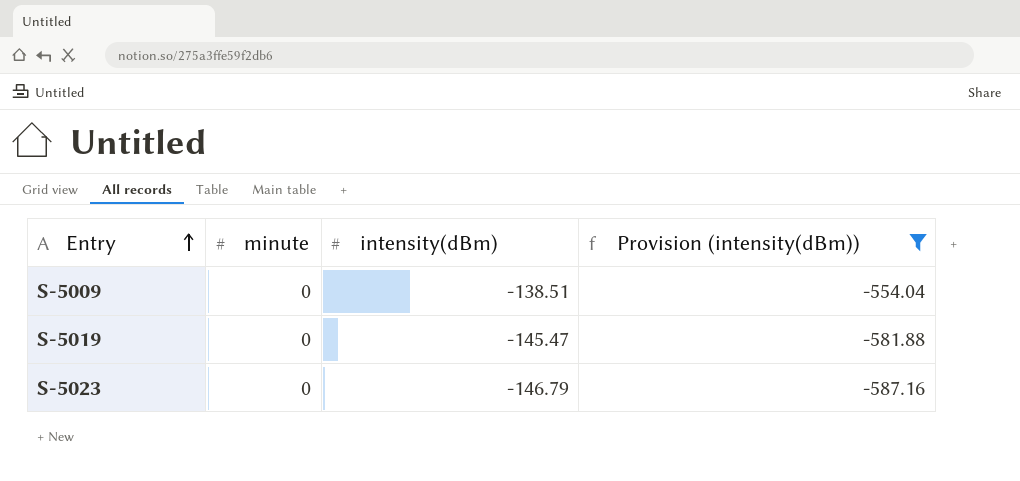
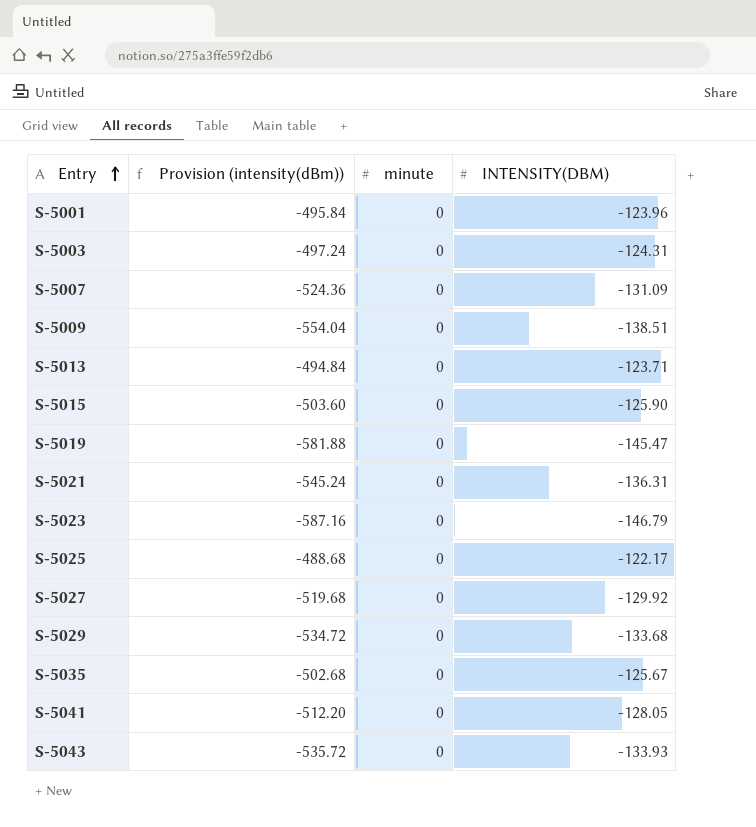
filter: Provision (intensity(dBm)) <= -554.04 -> none
column Provision (intensity(dBm)) | position: 4 -> 2
column name: intensity(dBm) -> INTENSITY(DBM)

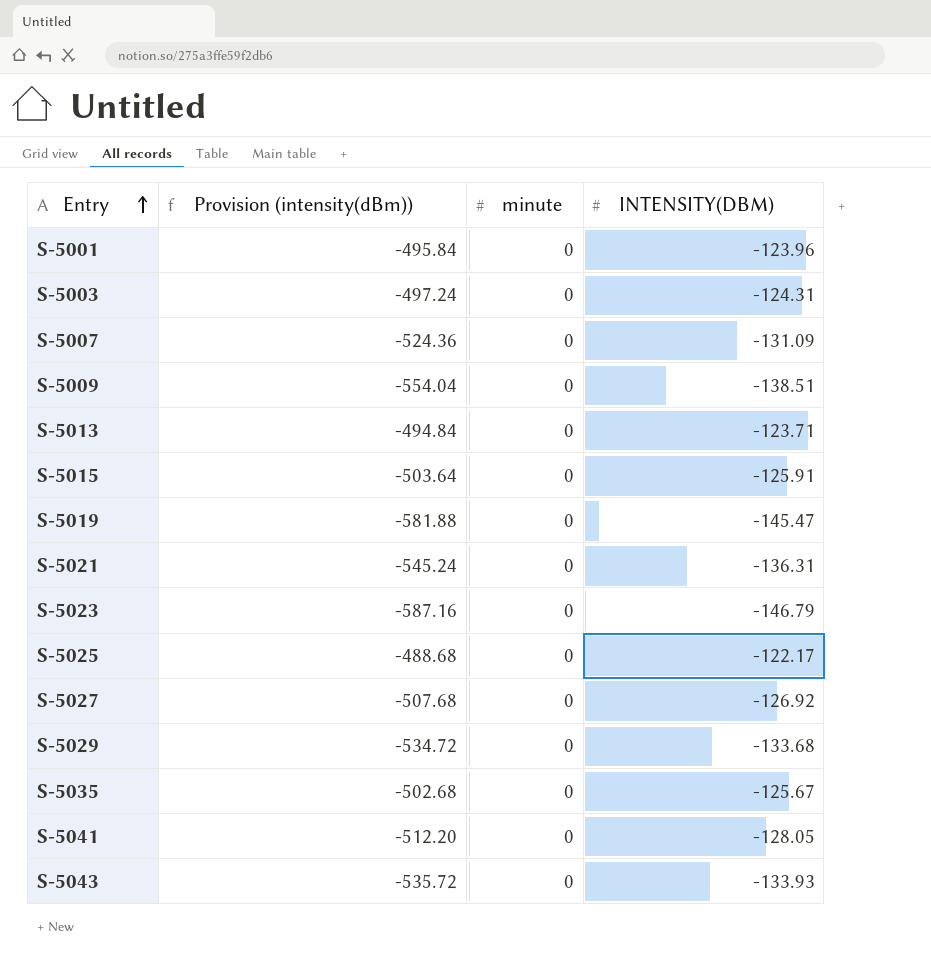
S-5015 | Provision (intensity(dBm)): -503.60 -> -503.64
S-5015 | INTENSITY(DBM): -125.90 -> -125.91
S-5027 | Provision (intensity(dBm)): -519.68 -> -507.68
S-5027 | INTENSITY(DBM): -129.92 -> -126.92

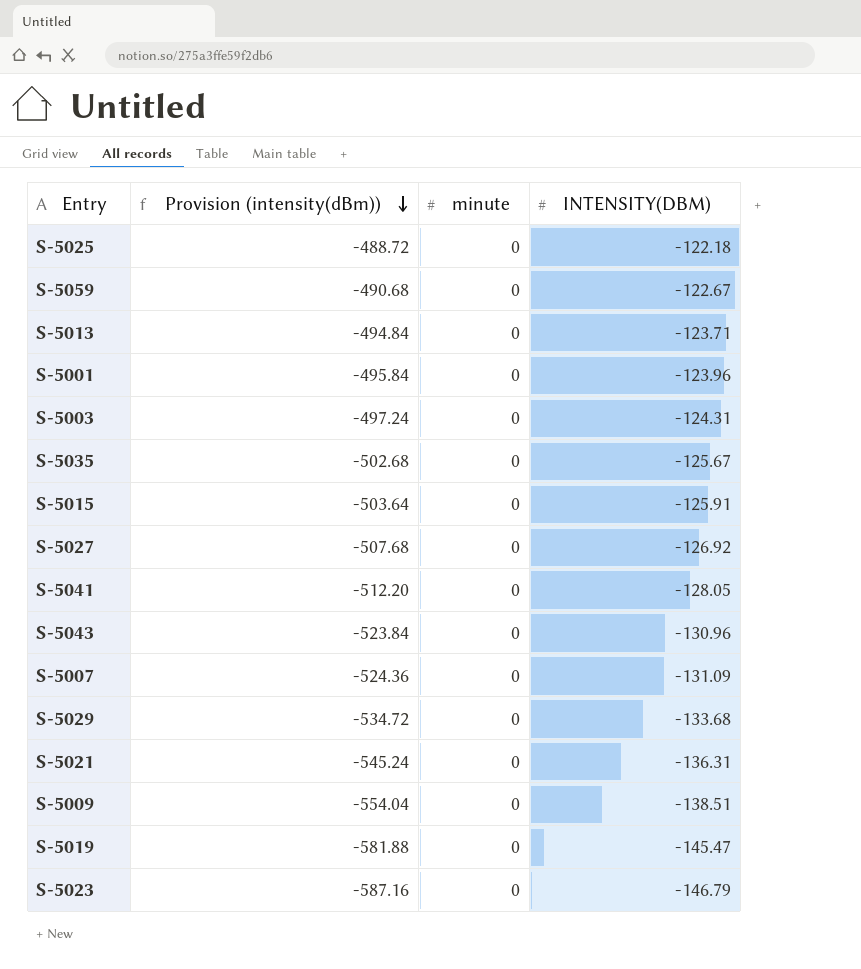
row order: Entry ascending -> Provision (intensity(dBm)) descending
S-5025 | Provision (intensity(dBm)): -488.68 -> -488.72
S-5025 | INTENSITY(DBM): -122.17 -> -122.18
row S-5059: none -> -490.68 | 0 | -122.67
S-5043 | Provision (intensity(dBm)): -535.72 -> -523.84
S-5043 | INTENSITY(DBM): -133.93 -> -130.96

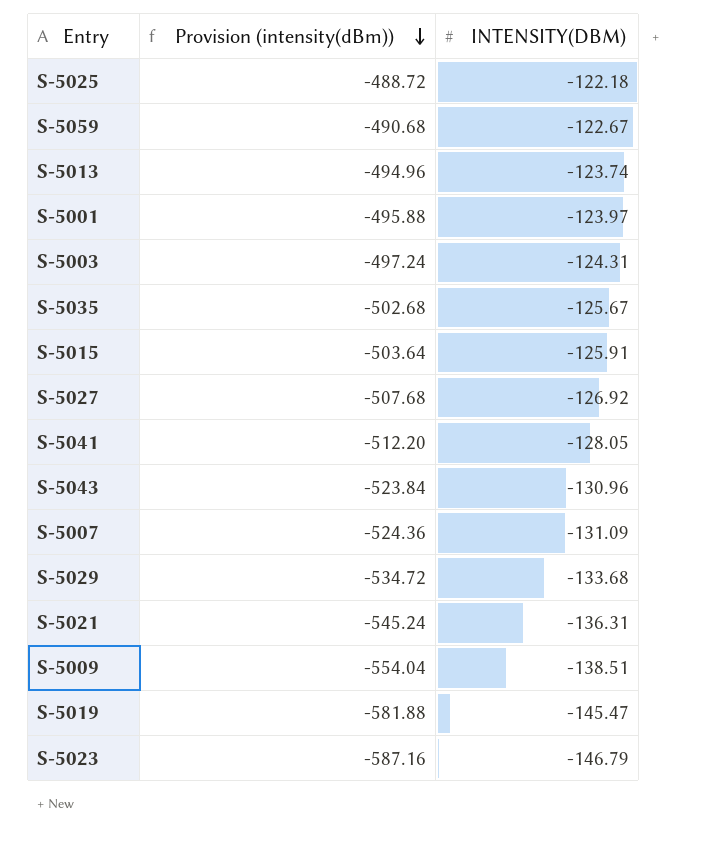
column minute | position: 3 -> none
S-5013 | Provision (intensity(dBm)): -494.84 -> -494.96
S-5013 | INTENSITY(DBM): -123.71 -> -123.74
S-5001 | Provision (intensity(dBm)): -495.84 -> -495.88
S-5001 | INTENSITY(DBM): -123.96 -> -123.97

